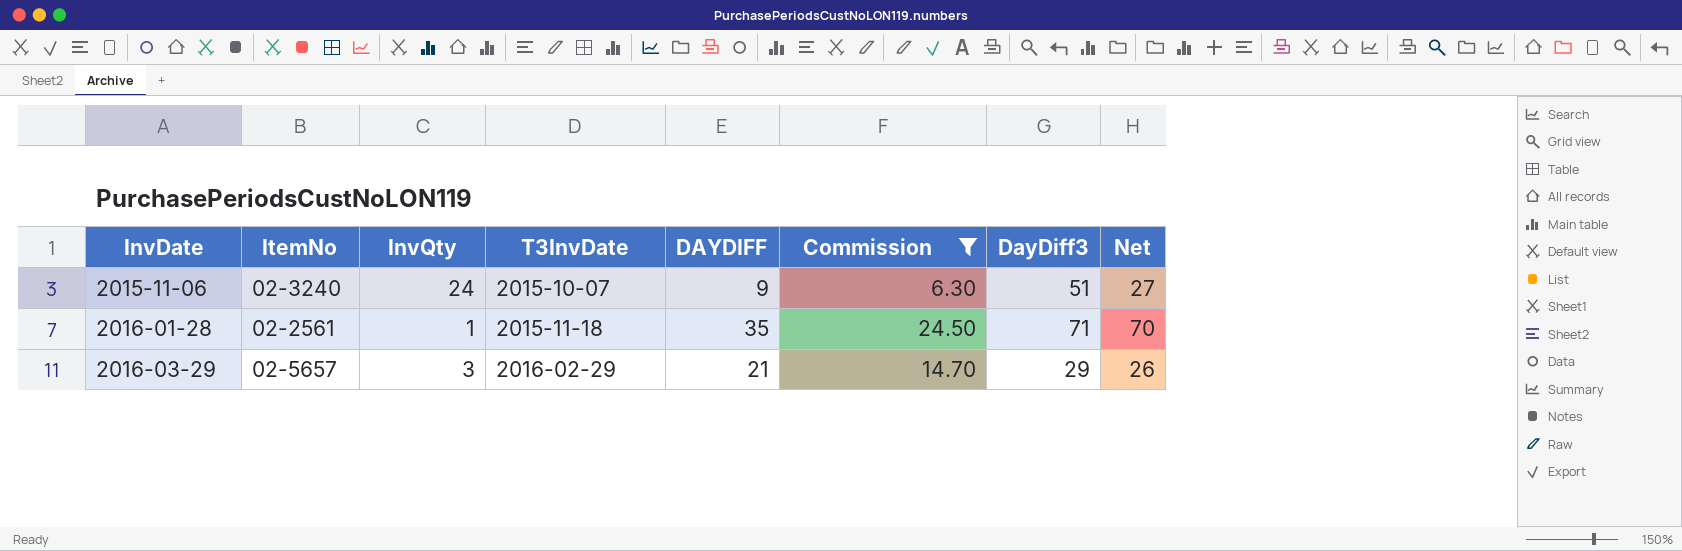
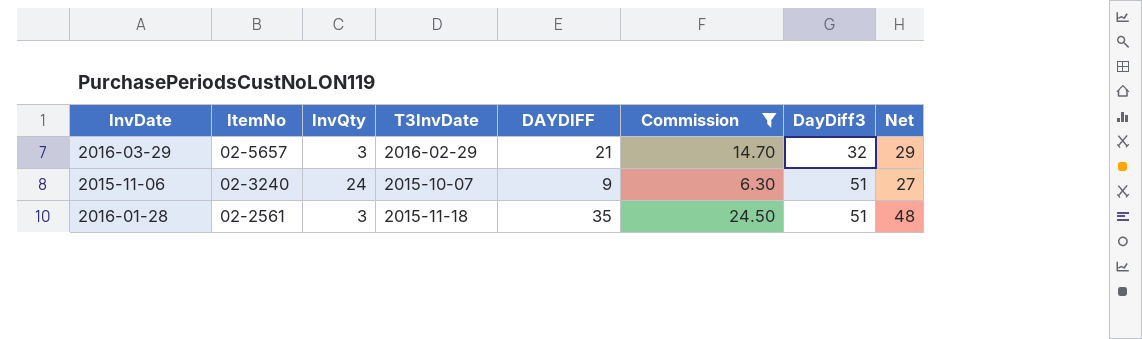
row order: InvDate ascending -> ItemNo descending
2016-03-29 | DayDiff3: 29 -> 32
2016-03-29 | Net: 26 -> 29
2016-01-28 | InvQty: 1 -> 3
2016-01-28 | DayDiff3: 71 -> 51
2016-01-28 | Net: 70 -> 48

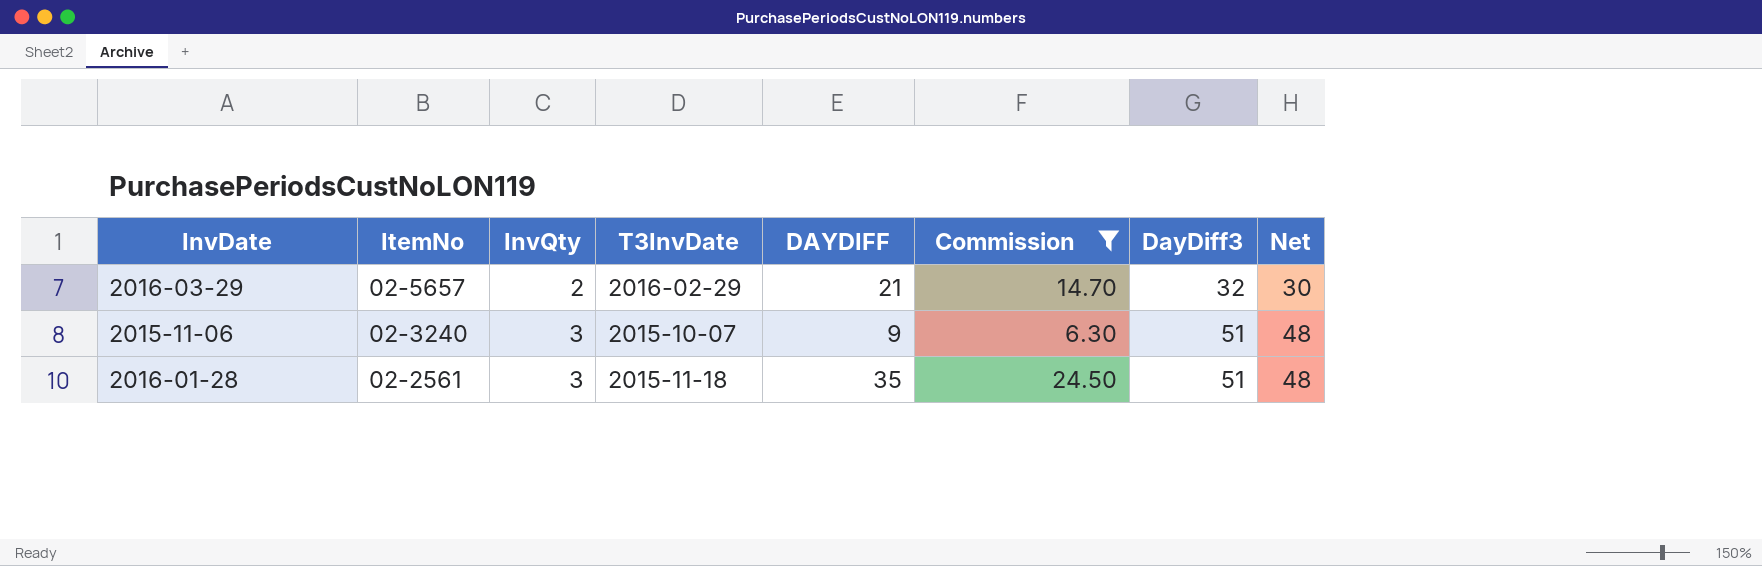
2016-03-29 | InvQty: 3 -> 2
2016-03-29 | Net: 29 -> 30
2015-11-06 | InvQty: 24 -> 3
2015-11-06 | Net: 27 -> 48

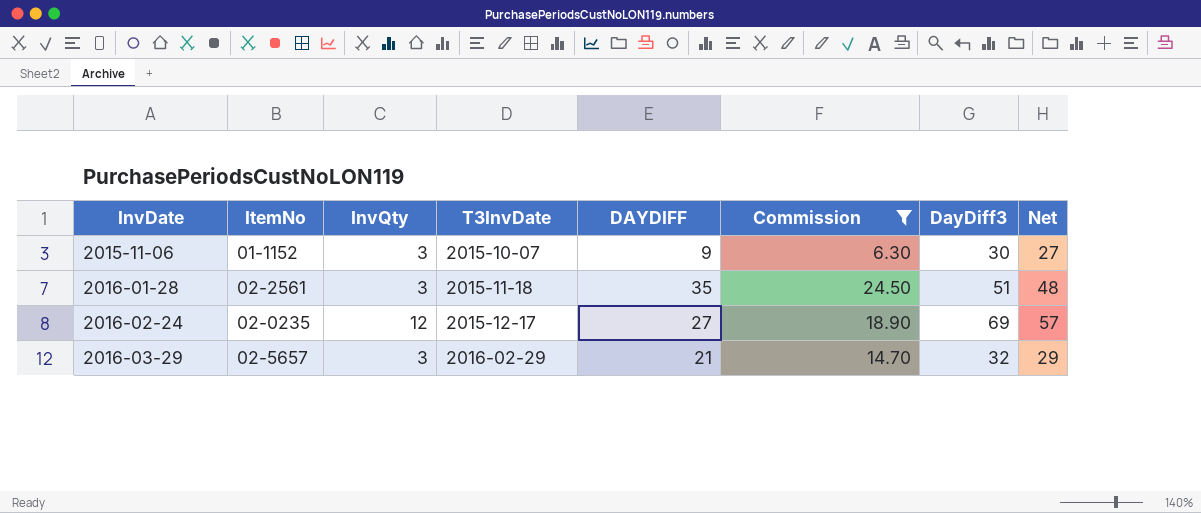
row order: ItemNo descending -> InvDate ascending
2015-11-06 | ItemNo: 02-3240 -> 01-1152
2015-11-06 | DayDiff3: 51 -> 30
2015-11-06 | Net: 48 -> 27
row 2016-02-24: none -> 02-0235 | 12 | 2015-12-17 | 27 | 18.90 | 69 | 57
2016-03-29 | InvQty: 2 -> 3
2016-03-29 | Net: 30 -> 29

